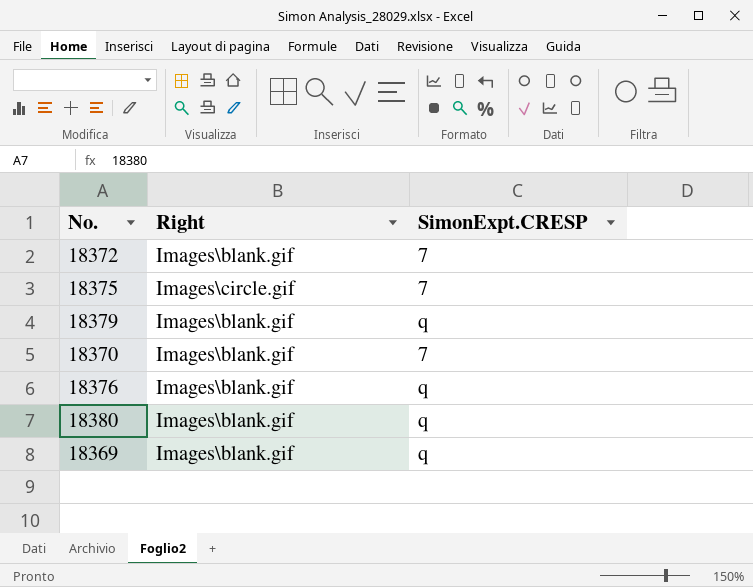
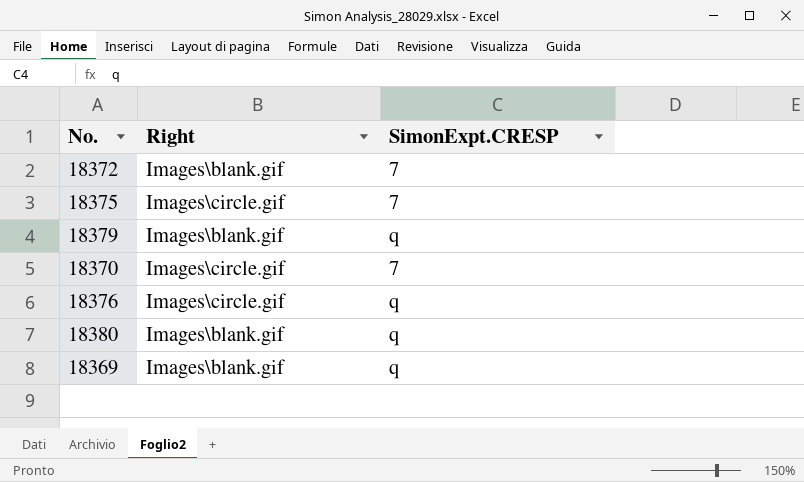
18370 | Right: Images\blank.gif -> Images\circle.gif
18376 | Right: Images\blank.gif -> Images\circle.gif

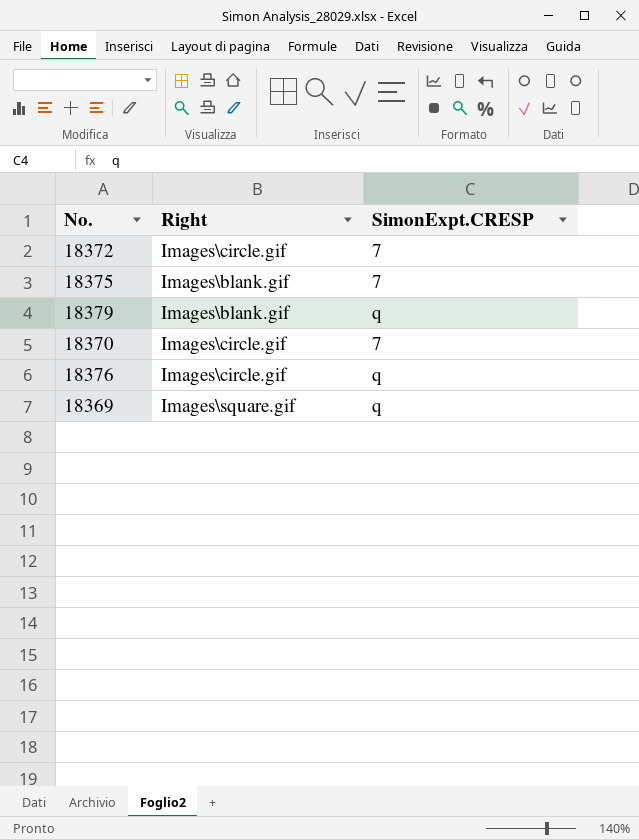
row 18380: Images\blank.gif | q -> none
18372 | Right: Images\blank.gif -> Images\circle.gif
18375 | Right: Images\circle.gif -> Images\blank.gif
18369 | Right: Images\blank.gif -> Images\square.gif

